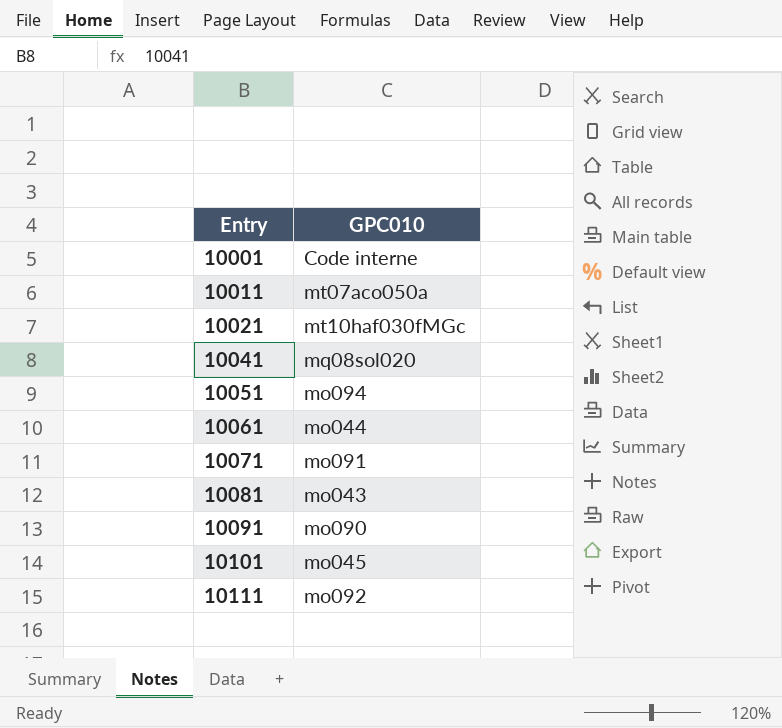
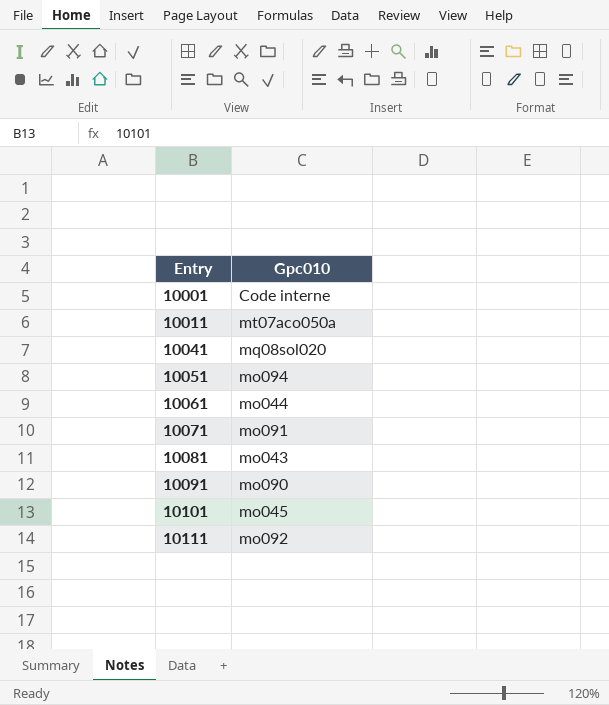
column name: GPC010 -> Gpc010
row 10021: mt10haf030fMGc -> none

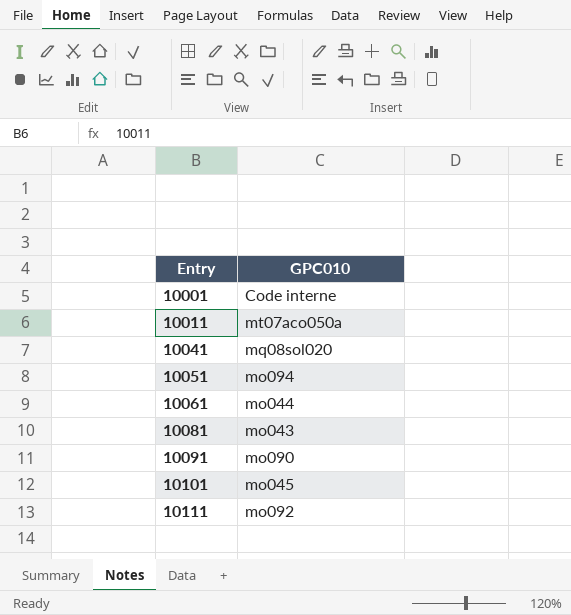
column name: Gpc010 -> GPC010
row 10071: mo091 -> none

